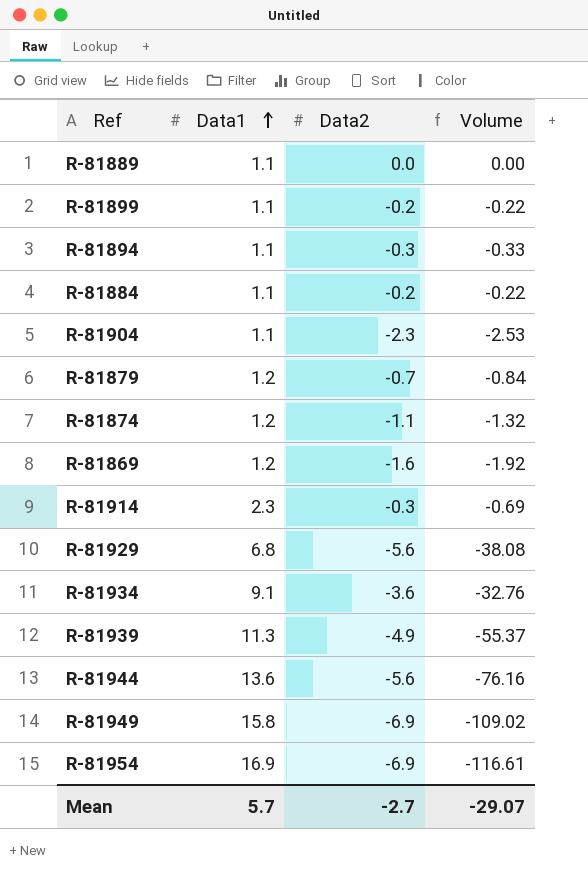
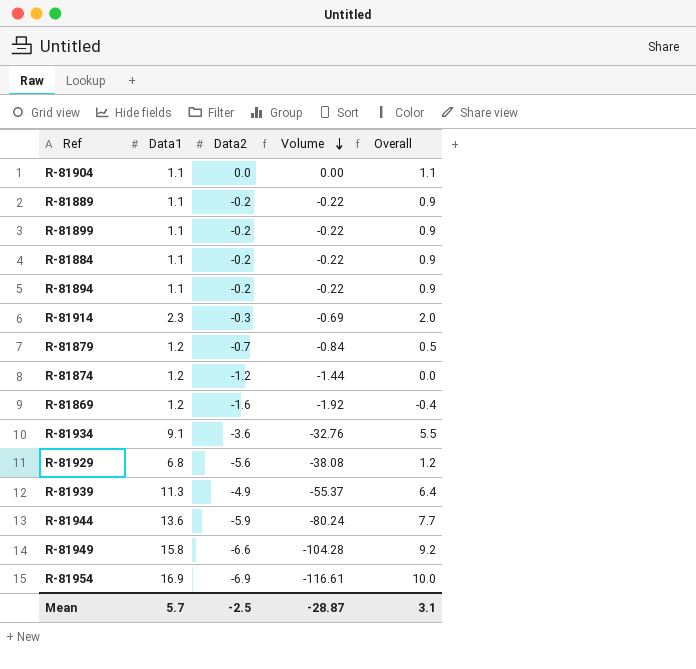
row order: Data1 ascending -> Volume descending
column Overall | formula: none -> [Data1] + [Data2]
R-81904 | Data2: -2.3 -> 0.0
R-81904 | Volume: -2.53 -> 0.00
R-81889 | Data2: 0.0 -> -0.2
R-81889 | Volume: 0.00 -> -0.22
R-81894 | Data2: -0.3 -> -0.2
R-81894 | Volume: -0.33 -> -0.22
R-81874 | Data2: -1.1 -> -1.2
R-81874 | Volume: -1.32 -> -1.44
R-81944 | Data2: -5.6 -> -5.9
R-81944 | Volume: -76.16 -> -80.24
R-81949 | Data2: -6.9 -> -6.6
R-81949 | Volume: -109.02 -> -104.28
Mean | Data2: -2.7 -> -2.5
Mean | Volume: -29.07 -> -28.87

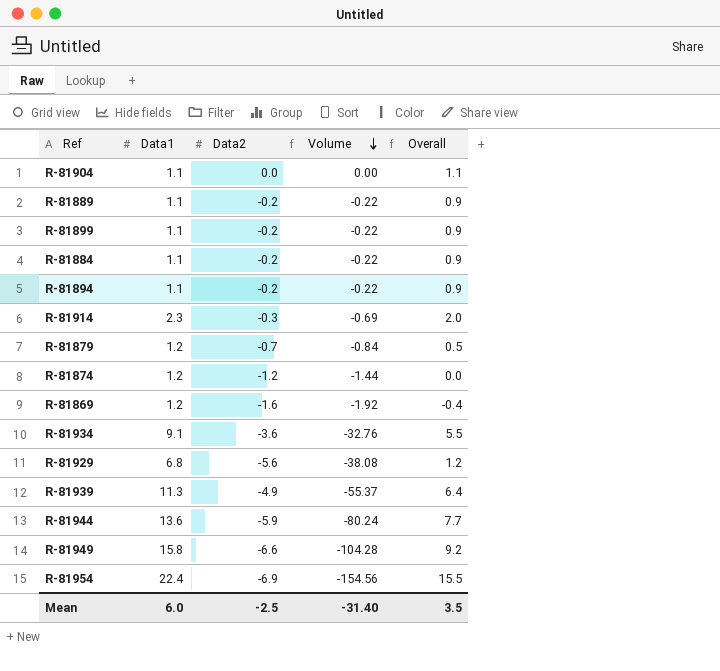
R-81954 | Data1: 16.9 -> 22.4
R-81954 | Volume: -116.61 -> -154.56
R-81954 | Overall: 10.0 -> 15.5
Mean | Data1: 5.7 -> 6.0
Mean | Volume: -28.87 -> -31.40
Mean | Overall: 3.1 -> 3.5

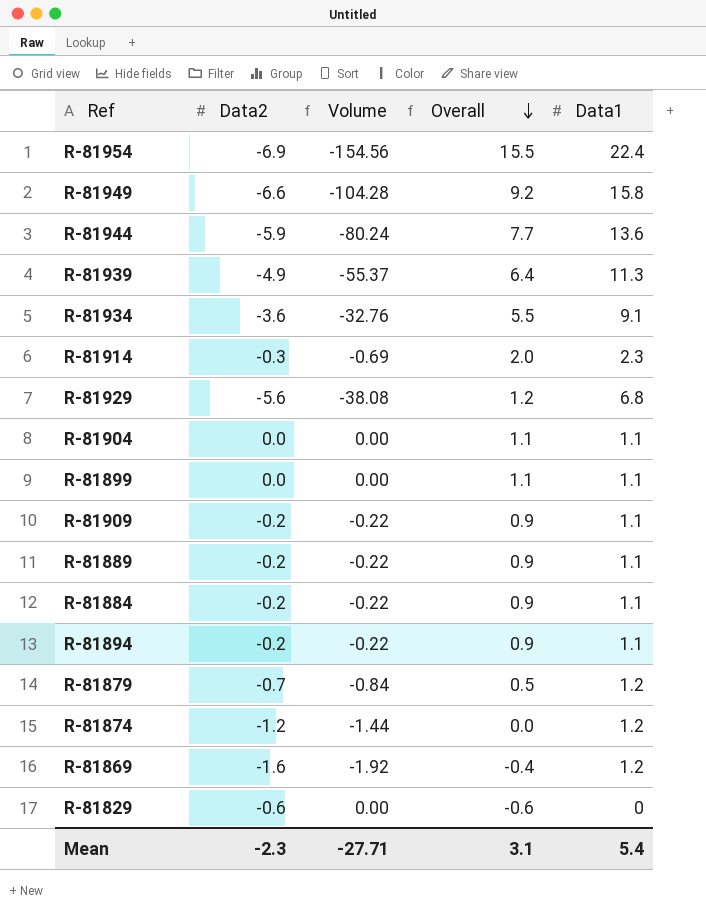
row order: Volume descending -> Overall descending
column Data1 | position: 2 -> 5
R-81899 | Data2: -0.2 -> 0.0
R-81899 | Volume: -0.22 -> 0.00
R-81899 | Overall: 0.9 -> 1.1
row R-81909: none -> -0.2 | -0.22 | 0.9 | 1.1
row R-81829: none -> -0.6 | 0.00 | -0.6 | 0
Mean | Data2: -2.5 -> -2.3
Mean | Volume: -31.40 -> -27.71
Mean | Overall: 3.5 -> 3.1
Mean | Data1: 6.0 -> 5.4

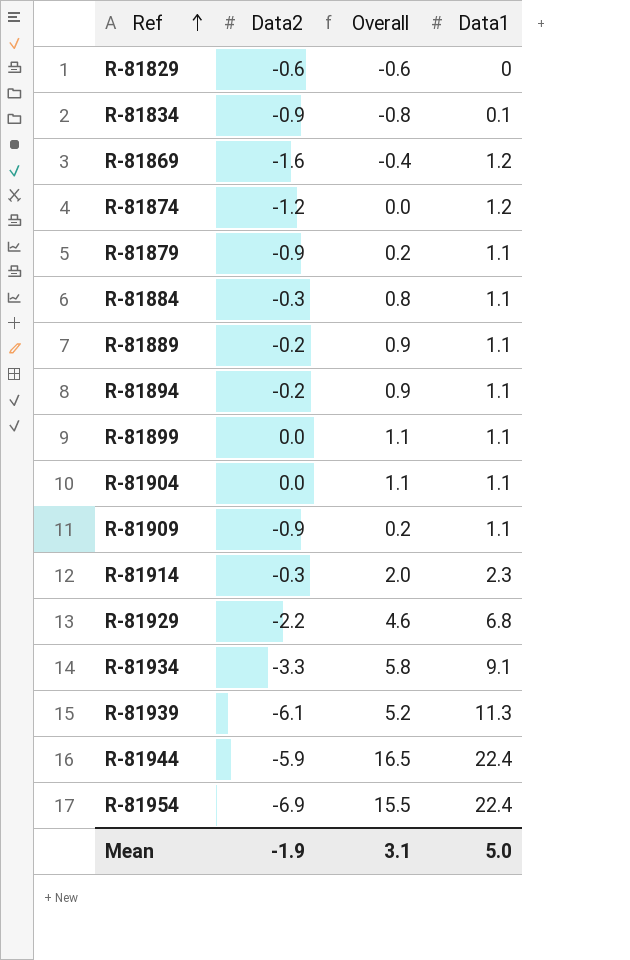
row order: Overall descending -> Ref ascending
column Volume | formula: [Data2] * [Data1] -> none
row R-81949: -6.6 | -104.28 | 9.2 | 15.8 -> none
row R-81834: none -> -0.9 | -0.8 | 0.1
R-81879 | Data2: -0.7 -> -0.9
R-81879 | Overall: 0.5 -> 0.2
R-81879 | Data1: 1.2 -> 1.1
R-81884 | Data2: -0.2 -> -0.3
R-81884 | Overall: 0.9 -> 0.8
R-81909 | Data2: -0.2 -> -0.9
R-81909 | Overall: 0.9 -> 0.2
R-81929 | Data2: -5.6 -> -2.2
R-81929 | Overall: 1.2 -> 4.6
R-81934 | Data2: -3.6 -> -3.3
R-81934 | Overall: 5.5 -> 5.8
R-81939 | Data2: -4.9 -> -6.1
R-81939 | Overall: 6.4 -> 5.2
R-81944 | Overall: 7.7 -> 16.5
R-81944 | Data1: 13.6 -> 22.4
Mean | Data2: -2.3 -> -1.9
Mean | Data1: 5.4 -> 5.0

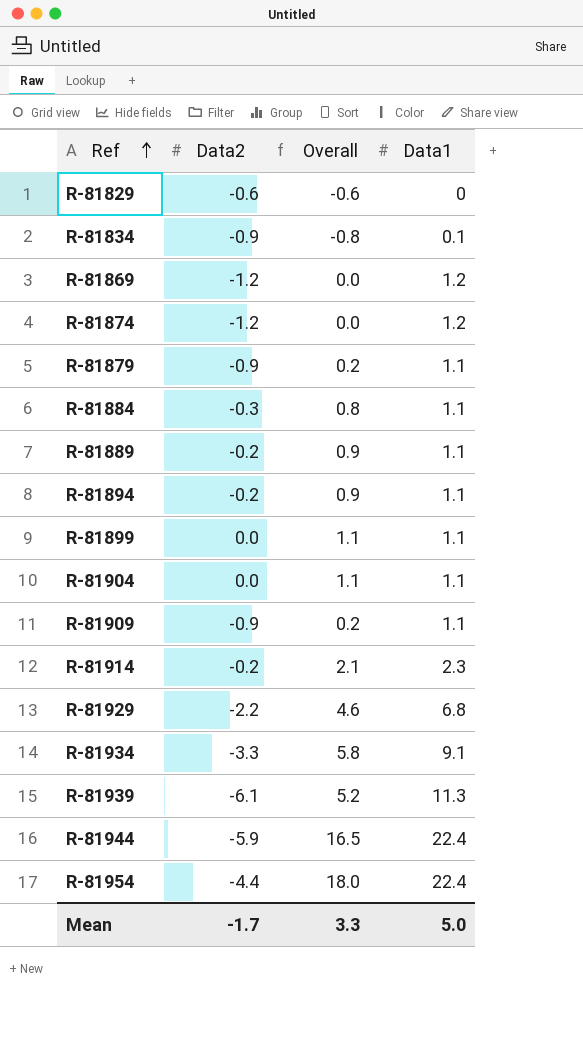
R-81869 | Data2: -1.6 -> -1.2
R-81869 | Overall: -0.4 -> 0.0
R-81914 | Data2: -0.3 -> -0.2
R-81914 | Overall: 2.0 -> 2.1
R-81954 | Data2: -6.9 -> -4.4
R-81954 | Overall: 15.5 -> 18.0
Mean | Data2: -1.9 -> -1.7
Mean | Overall: 3.1 -> 3.3

